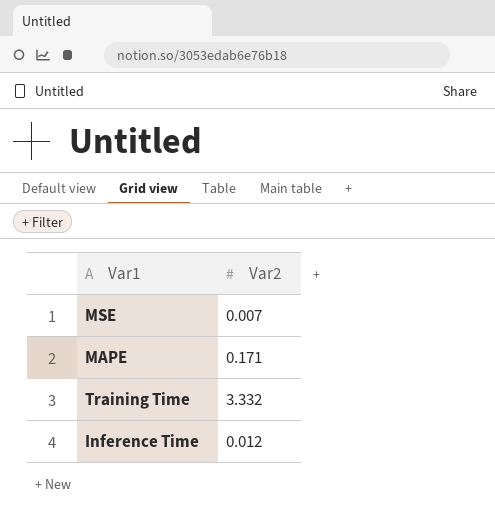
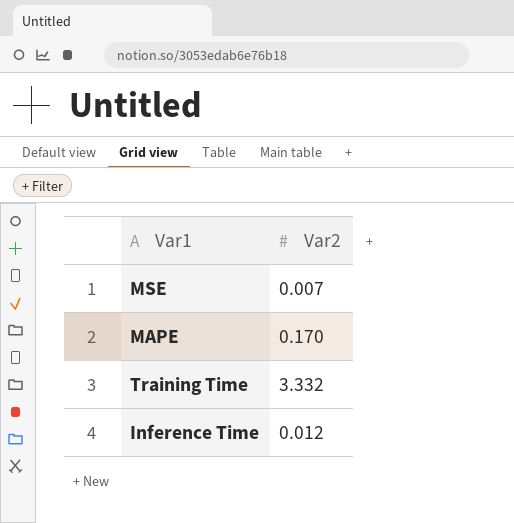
MAPE | Var2: 0.171 -> 0.170

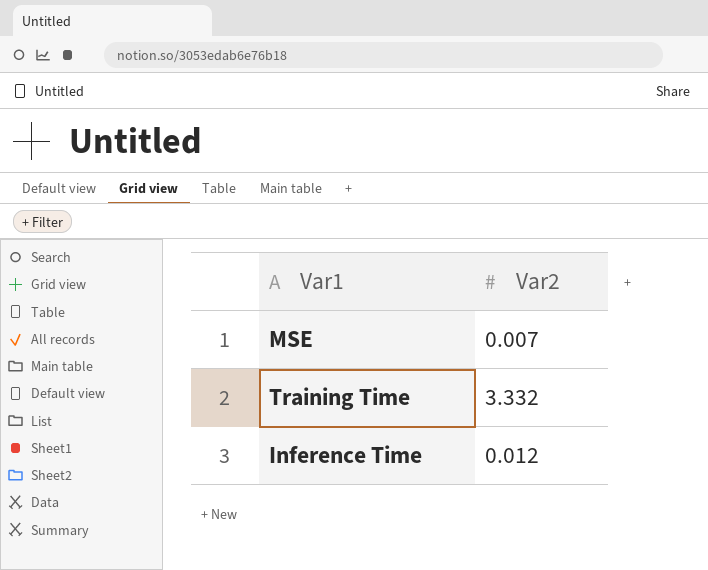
row MAPE: 0.170 -> none

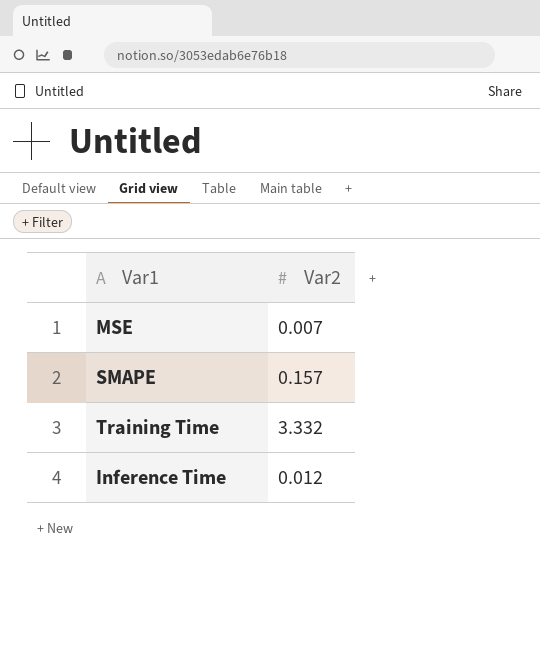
row SMAPE: none -> 0.157

